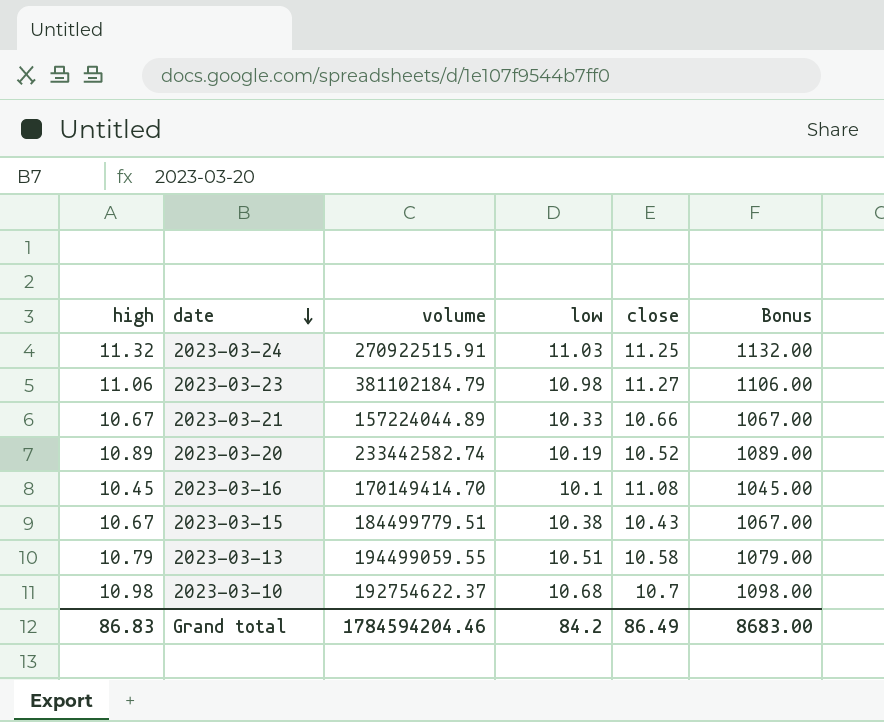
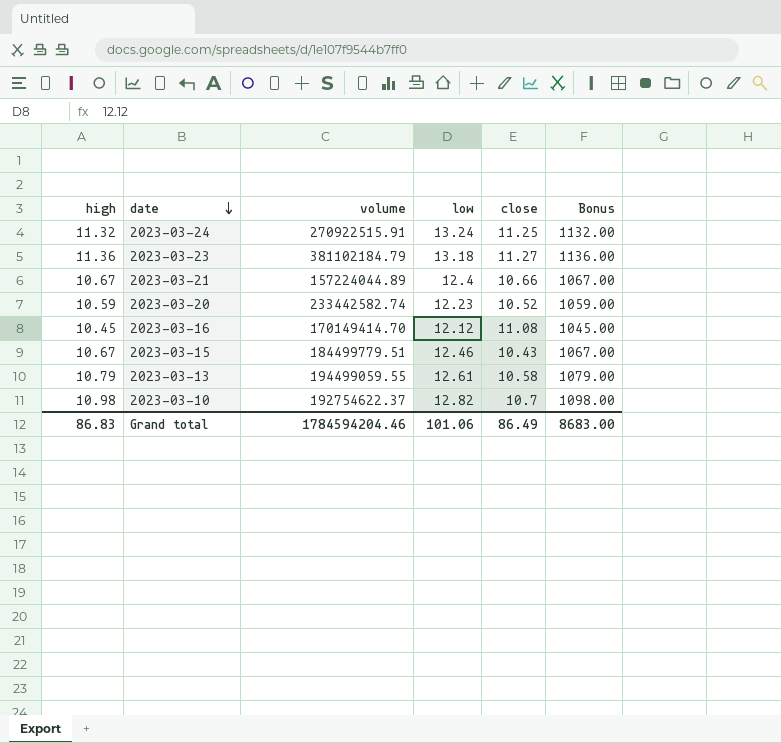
2023-03-24 | low: 11.03 -> 13.24
2023-03-23 | high: 11.06 -> 11.36
2023-03-23 | low: 10.98 -> 13.18
2023-03-23 | Bonus: 1106.00 -> 1136.00
2023-03-21 | low: 10.33 -> 12.4
2023-03-20 | high: 10.89 -> 10.59
2023-03-20 | low: 10.19 -> 12.23
2023-03-20 | Bonus: 1089.00 -> 1059.00
2023-03-16 | low: 10.1 -> 12.12
2023-03-15 | low: 10.38 -> 12.46
2023-03-13 | low: 10.51 -> 12.61
2023-03-10 | low: 10.68 -> 12.82
Grand total | low: 84.2 -> 101.06

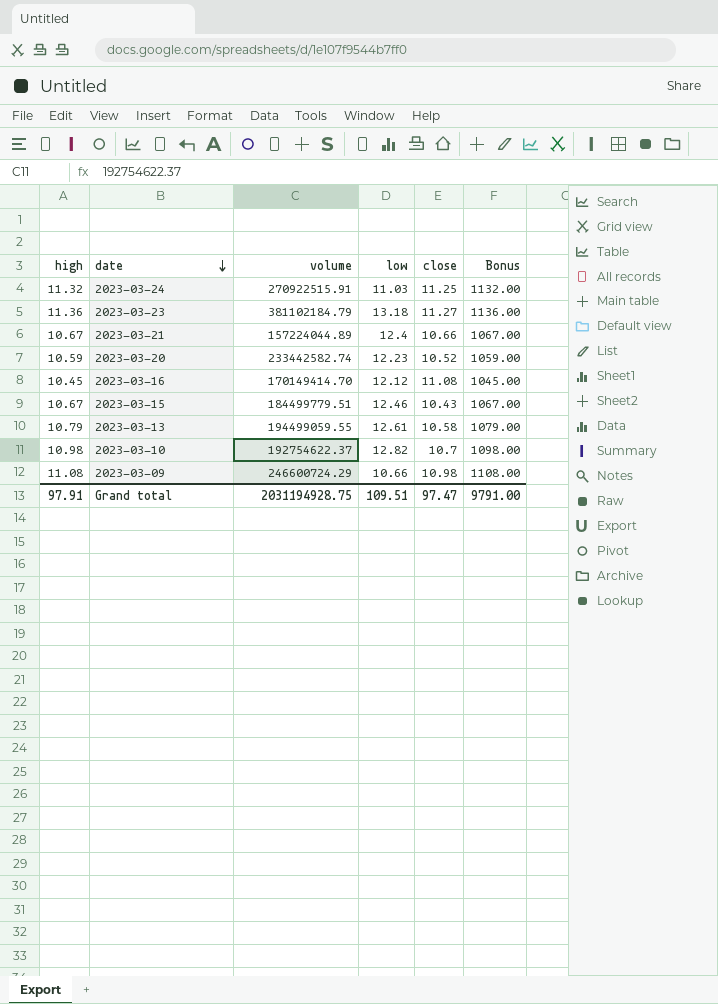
2023-03-24 | low: 13.24 -> 11.03
row 2023-03-09: none -> 11.08 | 246600724.29 | 10.66 | 10.98 | 1108.00
Grand total | high: 86.83 -> 97.91
Grand total | volume: 1784594204.46 -> 2031194928.75
Grand total | low: 101.06 -> 109.51
Grand total | close: 86.49 -> 97.47
Grand total | Bonus: 8683.00 -> 9791.00

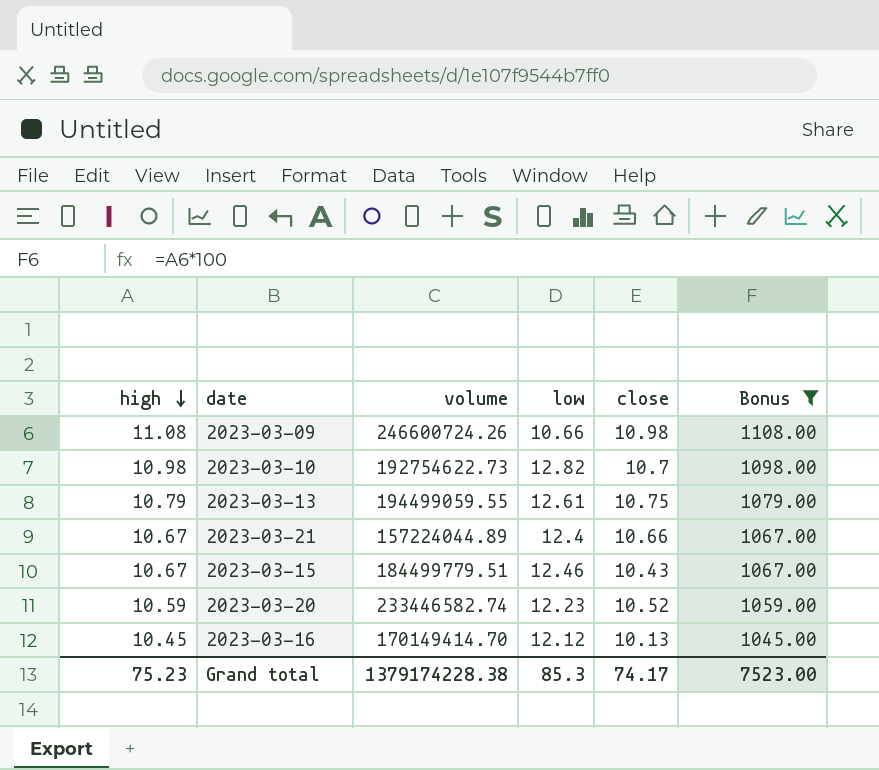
filter: none -> Bonus <= 1108.00
row order: date descending -> high descending
2023-03-09 | volume: 246600724.29 -> 246600724.26
2023-03-10 | volume: 192754622.37 -> 192754622.73
2023-03-13 | close: 10.58 -> 10.75
2023-03-20 | volume: 233442582.74 -> 233446582.74
2023-03-16 | close: 11.08 -> 10.13
Grand total | high: 97.91 -> 75.23
Grand total | volume: 2031194928.75 -> 1379174228.38
Grand total | low: 109.51 -> 85.3
Grand total | close: 97.47 -> 74.17
Grand total | Bonus: 9791.00 -> 7523.00

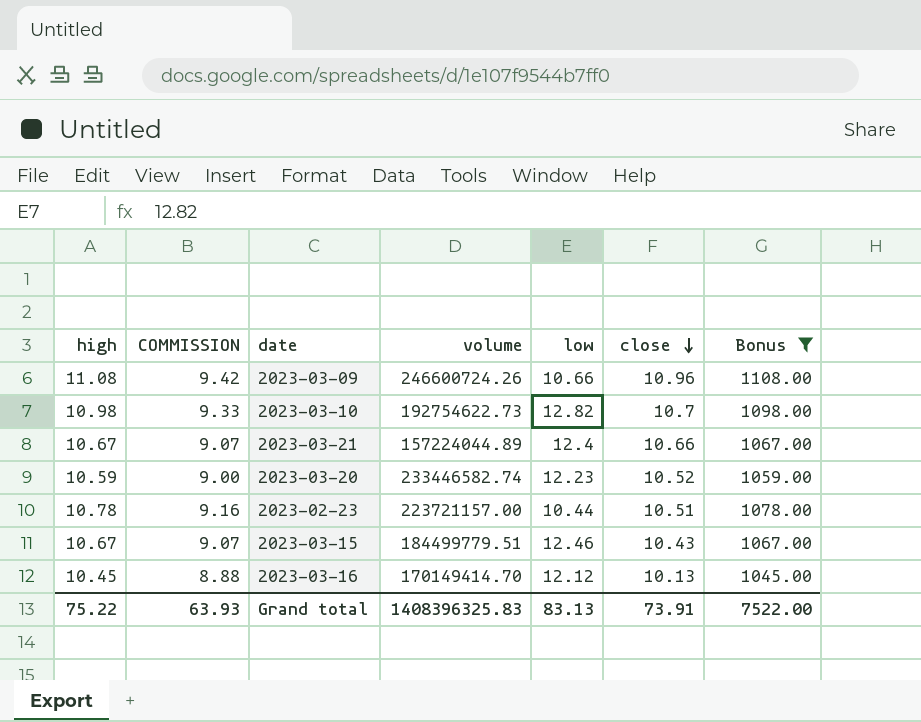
row order: high descending -> close descending
column COMMISSION | formula: none -> [high] * 0.85
row 2023-03-13: 10.79 | 194499059.55 | 12.61 | 10.75 | 1079.00 -> none
2023-03-09 | close: 10.98 -> 10.96
row 2023-02-23: none -> 10.78 | 9.16 | 223721157.00 | 10.44 | 10.51 | 1078.00
Grand total | high: 75.23 -> 75.22
Grand total | volume: 1379174228.38 -> 1408396325.83
Grand total | low: 85.3 -> 83.13
Grand total | close: 74.17 -> 73.91
Grand total | Bonus: 7523.00 -> 7522.00

